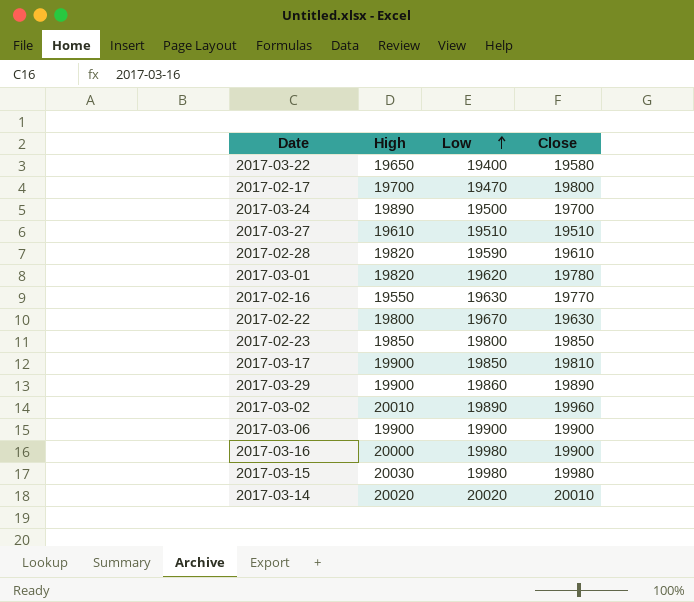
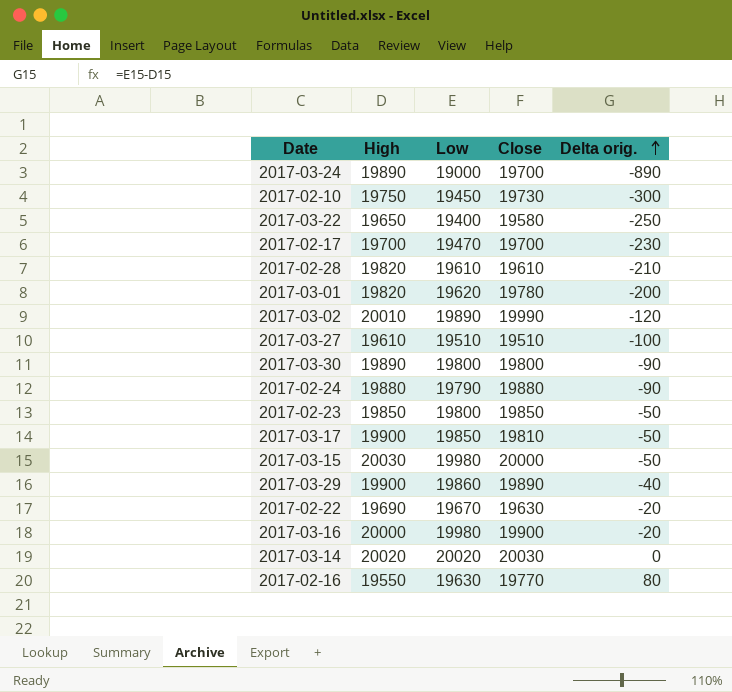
row order: Low ascending -> Delta orig. ascending
column Delta orig. | formula: none -> [Low] - [High]
row 2017-03-06: 19900 | 19900 | 19900 -> none
2017-03-24 | Low: 19500 -> 19000
row 2017-02-10: none -> 19750 | 19450 | 19730 | -300
2017-02-17 | Close: 19800 -> 19700
2017-02-28 | Low: 19590 -> 19610
2017-03-02 | Close: 19960 -> 19990
row 2017-03-30: none -> 19890 | 19800 | 19800 | -90
row 2017-02-24: none -> 19880 | 19790 | 19880 | -90
2017-03-15 | Close: 19980 -> 20000
2017-02-22 | High: 19800 -> 19690
2017-03-14 | Close: 20010 -> 20030

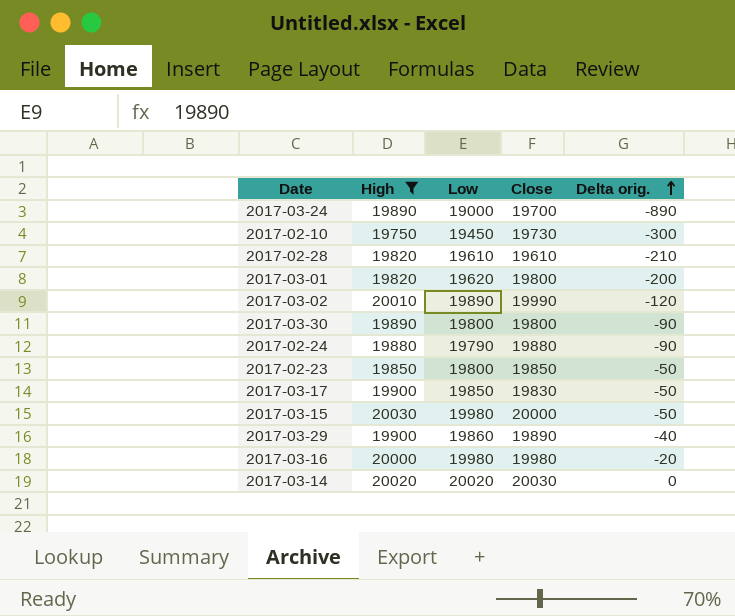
filter: none -> High >= 19750
2017-03-01 | Close: 19780 -> 19800
2017-03-17 | Close: 19810 -> 19830
2017-03-16 | Close: 19900 -> 19980

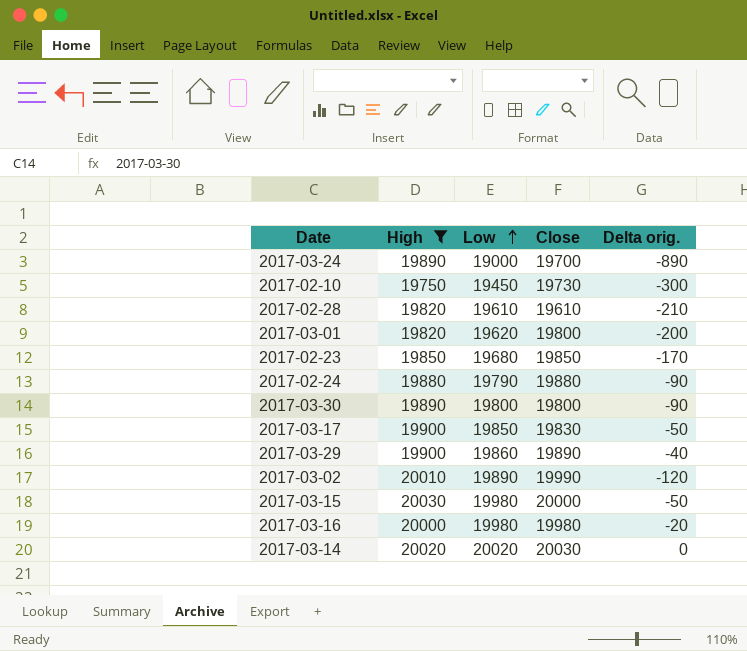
row order: Delta orig. ascending -> Low ascending
2017-02-23 | Low: 19800 -> 19680
2017-02-23 | Delta orig.: -50 -> -170

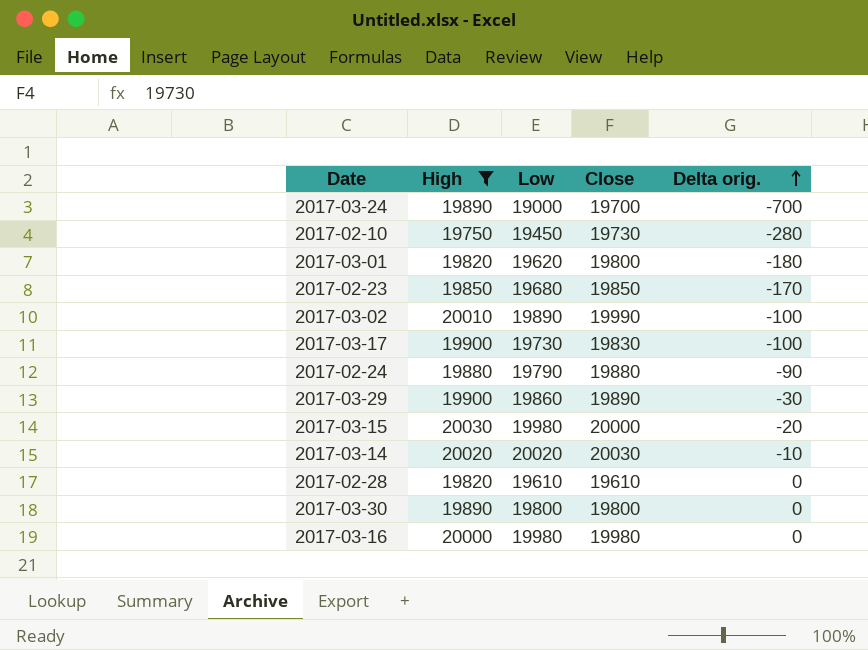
row order: Low ascending -> Delta orig. ascending
column Delta orig. | formula: [Low] - [High] -> [Low] - [Close]
2017-03-17 | Low: 19850 -> 19730

